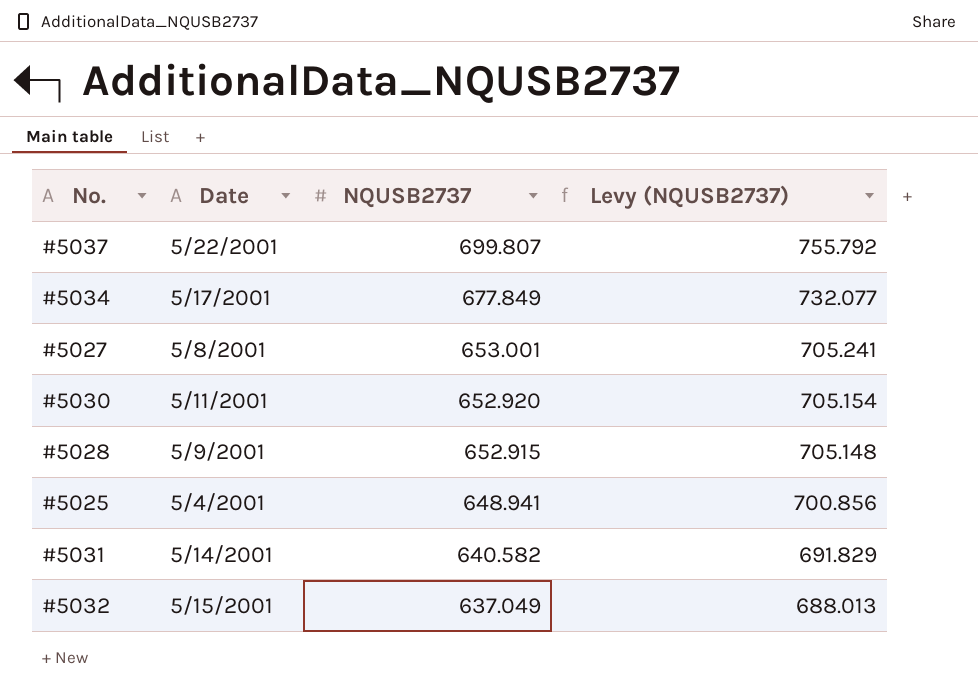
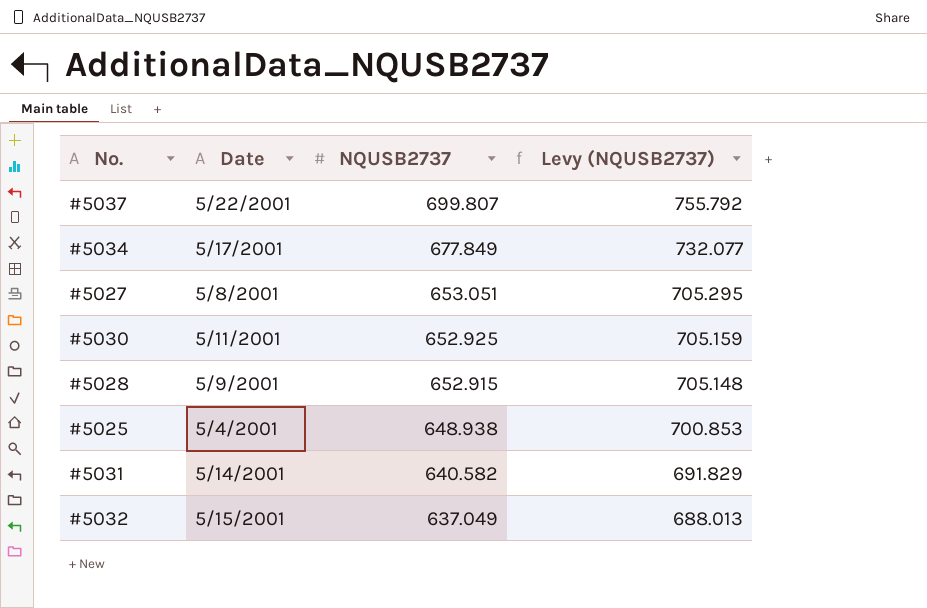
#5027 | NQUSB2737: 653.001 -> 653.051
#5027 | Levy (NQUSB2737): 705.241 -> 705.295
#5030 | NQUSB2737: 652.920 -> 652.925
#5030 | Levy (NQUSB2737): 705.154 -> 705.159
#5025 | NQUSB2737: 648.941 -> 648.938
#5025 | Levy (NQUSB2737): 700.856 -> 700.853

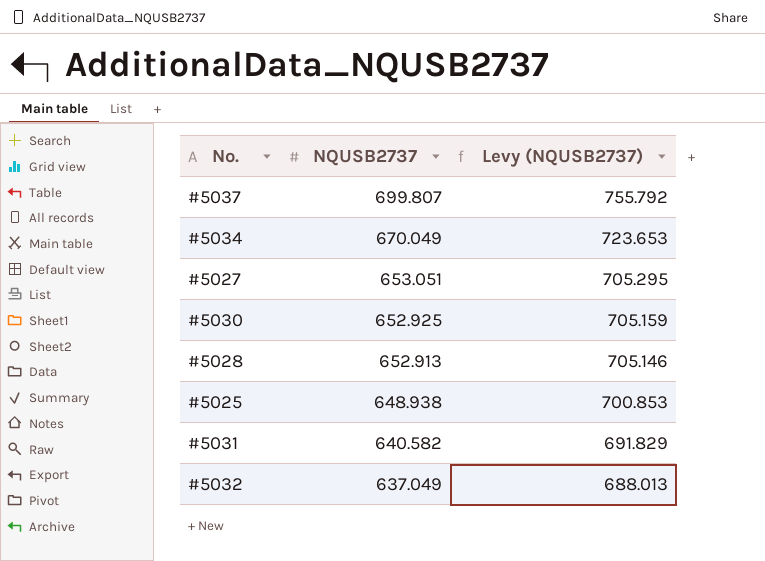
column Date | position: 2 -> none
#5034 | NQUSB2737: 677.849 -> 670.049
#5034 | Levy (NQUSB2737): 732.077 -> 723.653
#5028 | NQUSB2737: 652.915 -> 652.913
#5028 | Levy (NQUSB2737): 705.148 -> 705.146

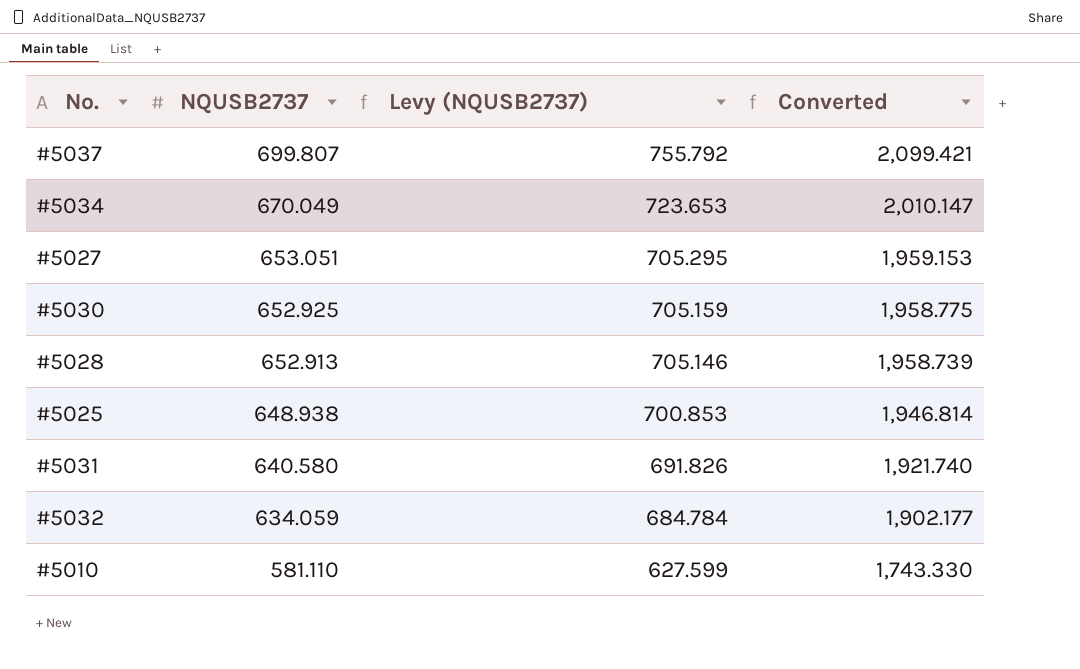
column Converted | formula: none -> [NQUSB2737] * 3
#5031 | NQUSB2737: 640.582 -> 640.580
#5031 | Levy (NQUSB2737): 691.829 -> 691.826
#5032 | NQUSB2737: 637.049 -> 634.059
#5032 | Levy (NQUSB2737): 688.013 -> 684.784
row #5010: none -> 581.110 | 627.599 | 1,743.330

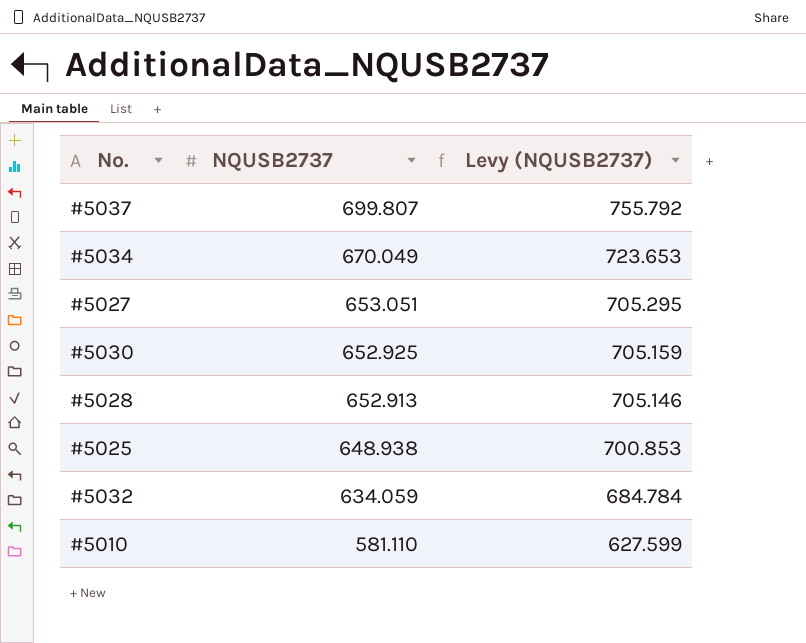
column Converted | formula: [NQUSB2737] * 3 -> none
row #5031: 640.580 | 691.826 | 1,921.740 -> none

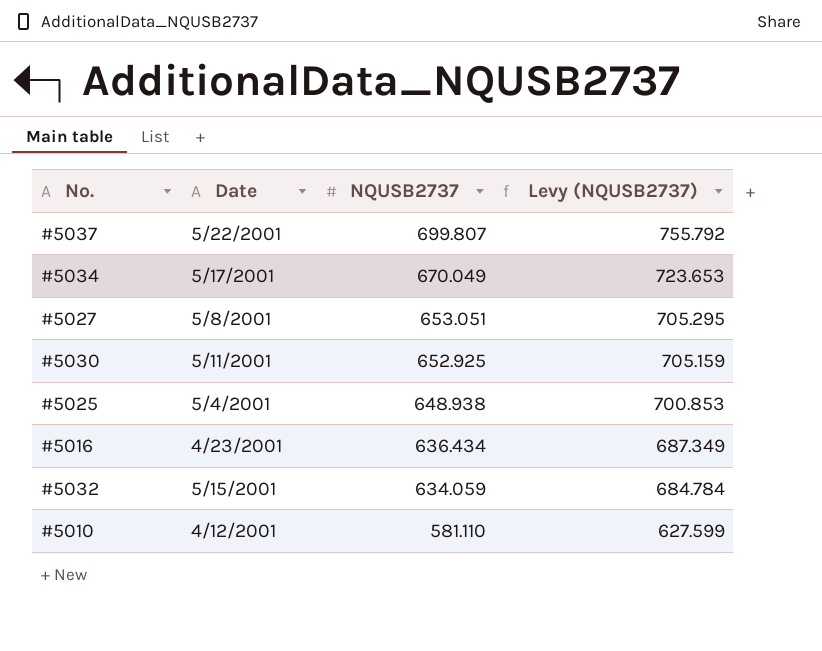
column Date | position: none -> 2
row #5028: 652.913 | 705.146 -> none
row #5016: none -> 4/23/2001 | 636.434 | 687.349

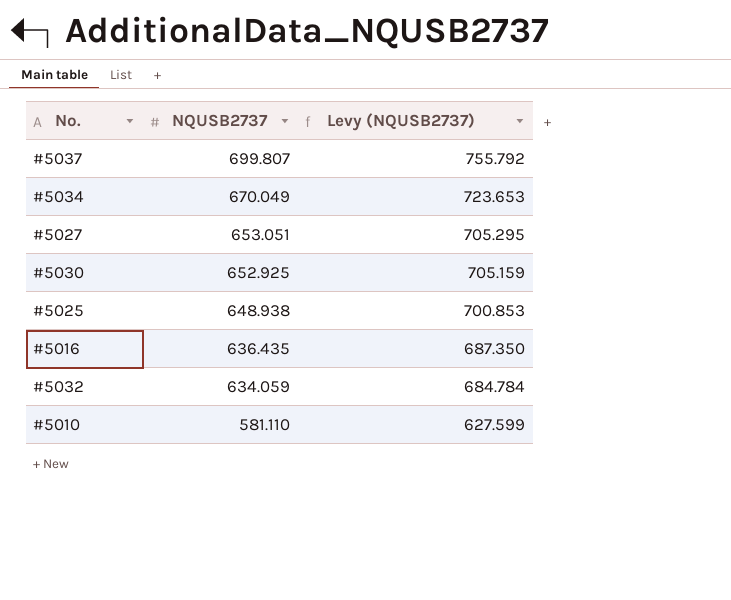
column Date | position: 2 -> none
#5016 | NQUSB2737: 636.434 -> 636.435
#5016 | Levy (NQUSB2737): 687.349 -> 687.350

